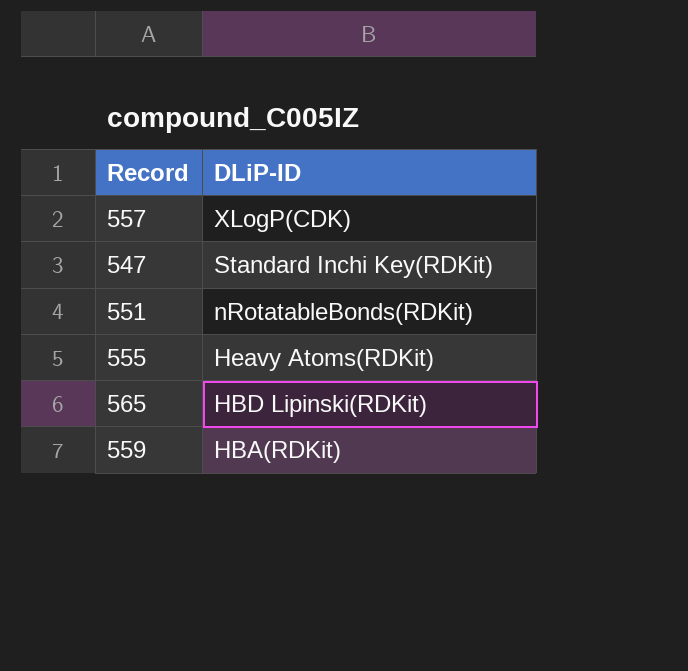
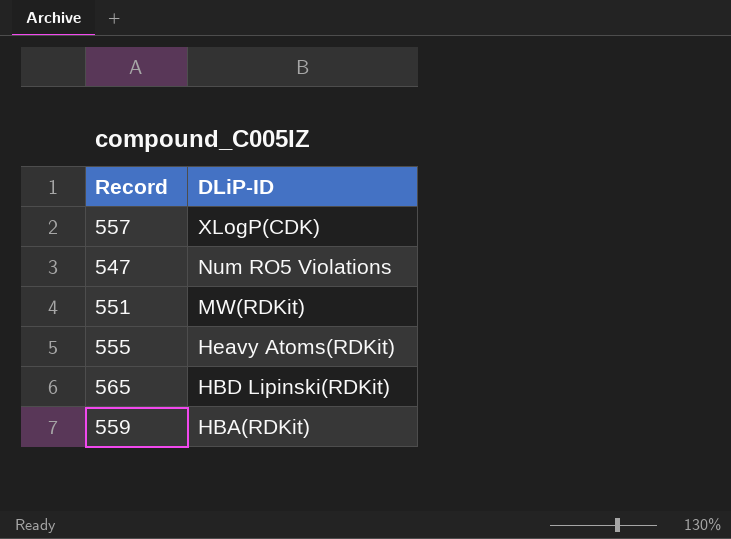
547 | DLiP-ID: Standard Inchi Key(RDKit) -> Num RO5 Violations
551 | DLiP-ID: nRotatableBonds(RDKit) -> MW(RDKit)

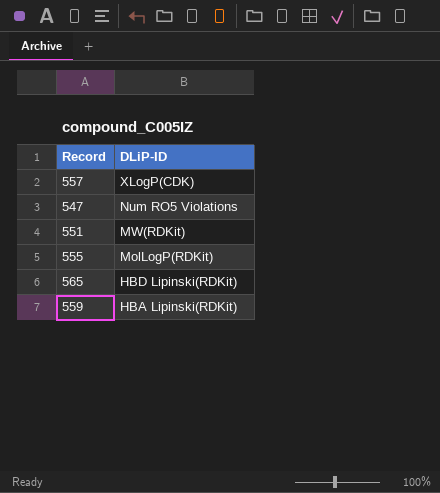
555 | DLiP-ID: Heavy Atoms(RDKit) -> MolLogP(RDKit)
559 | DLiP-ID: HBA(RDKit) -> HBA Lipinski(RDKit)

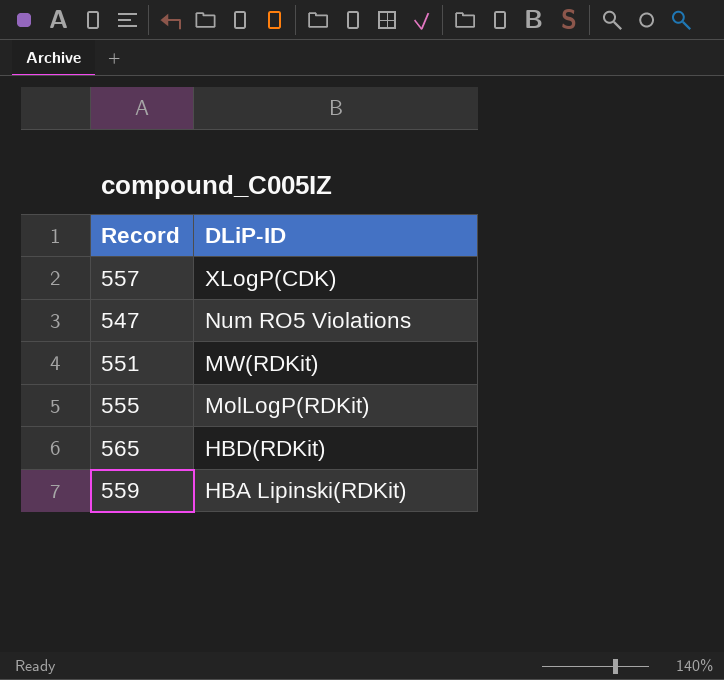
565 | DLiP-ID: HBD Lipinski(RDKit) -> HBD(RDKit)

